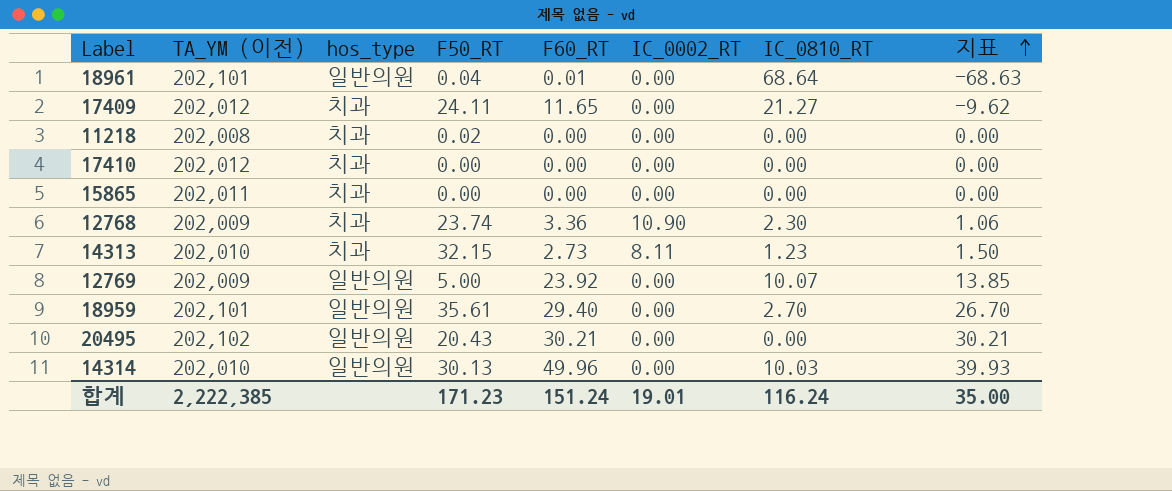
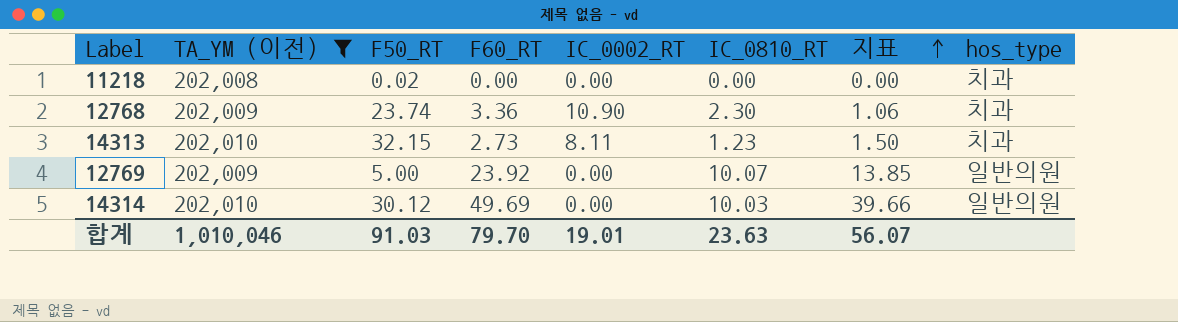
filter: none -> TA_YM (이전) <= 202,010
column hos_type | position: 3 -> 8
14314 | F50_RT: 30.13 -> 30.12
14314 | F60_RT: 49.96 -> 49.69
14314 | 지표: 39.93 -> 39.66
합계 | TA_YM (이전): 2,222,385 -> 1,010,046
합계 | F50_RT: 171.23 -> 91.03
합계 | F60_RT: 151.24 -> 79.70
합계 | IC_0810_RT: 116.24 -> 23.63
합계 | 지표: 35.00 -> 56.07

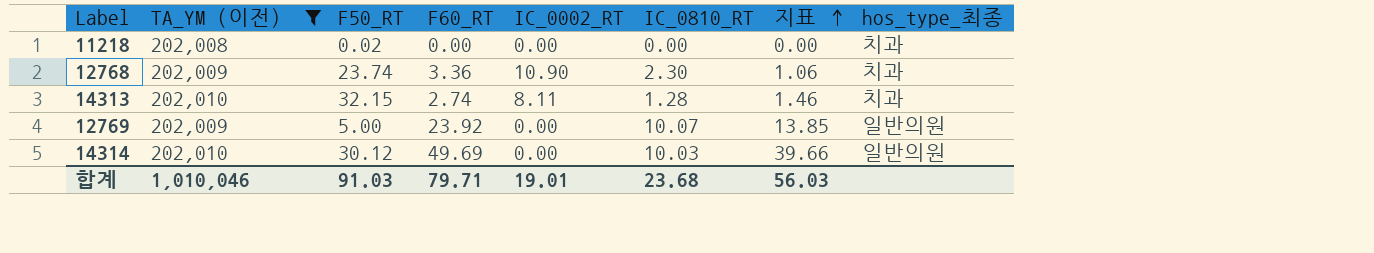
column name: hos_type -> hos_type_최종
14313 | F60_RT: 2.73 -> 2.74
14313 | IC_0810_RT: 1.23 -> 1.28
14313 | 지표: 1.50 -> 1.46
합계 | F60_RT: 79.70 -> 79.71
합계 | IC_0810_RT: 23.63 -> 23.68
합계 | 지표: 56.07 -> 56.03

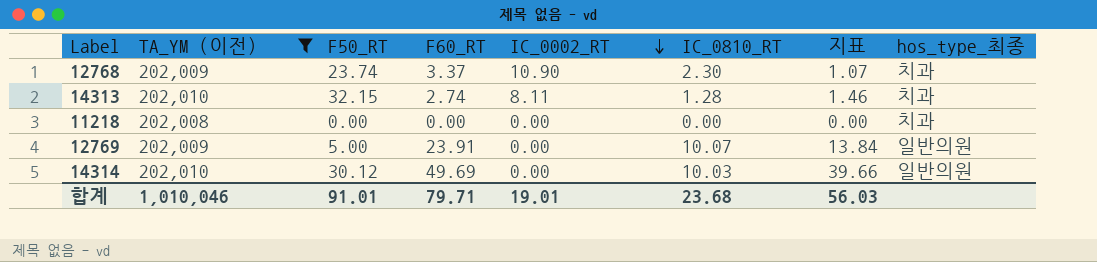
row order: 지표 ascending -> IC_0002_RT descending
12768 | F60_RT: 3.36 -> 3.37
12768 | 지표: 1.06 -> 1.07
11218 | F50_RT: 0.02 -> 0.00
12769 | F60_RT: 23.92 -> 23.91
12769 | 지표: 13.85 -> 13.84
합계 | F50_RT: 91.03 -> 91.01

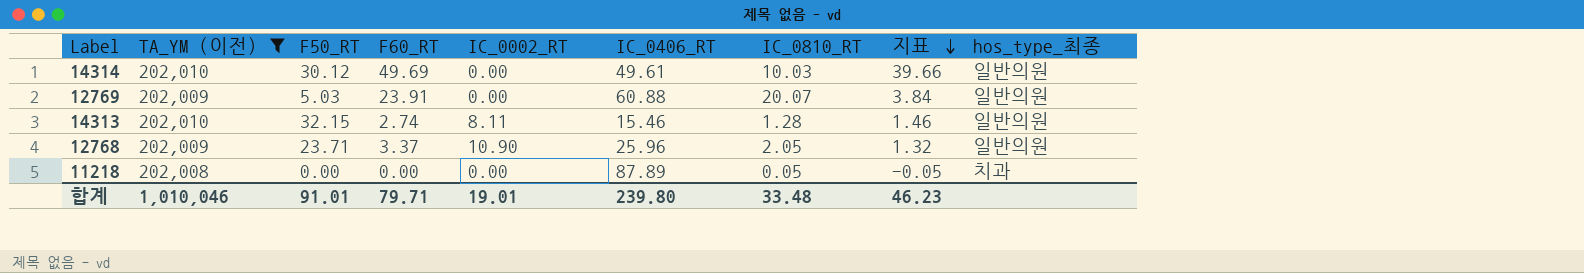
row order: IC_0002_RT descending -> 지표 descending
column IC_0406_RT | position: none -> 6
12769 | F50_RT: 5.00 -> 5.03
12769 | IC_0810_RT: 10.07 -> 20.07
12769 | 지표: 13.84 -> 3.84
14313 | hos_type_최종: 치과 -> 일반의원
12768 | F50_RT: 23.74 -> 23.71
12768 | IC_0810_RT: 2.30 -> 2.05
12768 | 지표: 1.07 -> 1.32
12768 | hos_type_최종: 치과 -> 일반의원
11218 | IC_0810_RT: 0.00 -> 0.05
11218 | 지표: 0.00 -> -0.05
합계 | IC_0810_RT: 23.68 -> 33.48
합계 | 지표: 56.03 -> 46.23

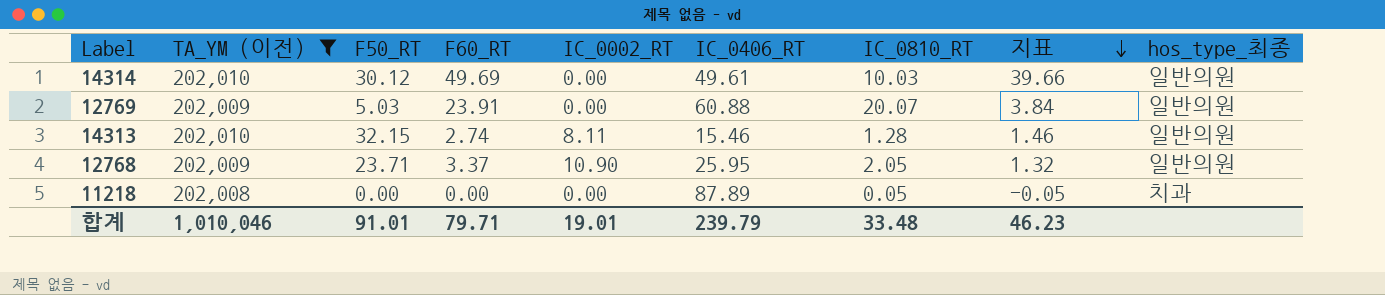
12768 | IC_0406_RT: 25.96 -> 25.95
합계 | IC_0406_RT: 239.80 -> 239.79

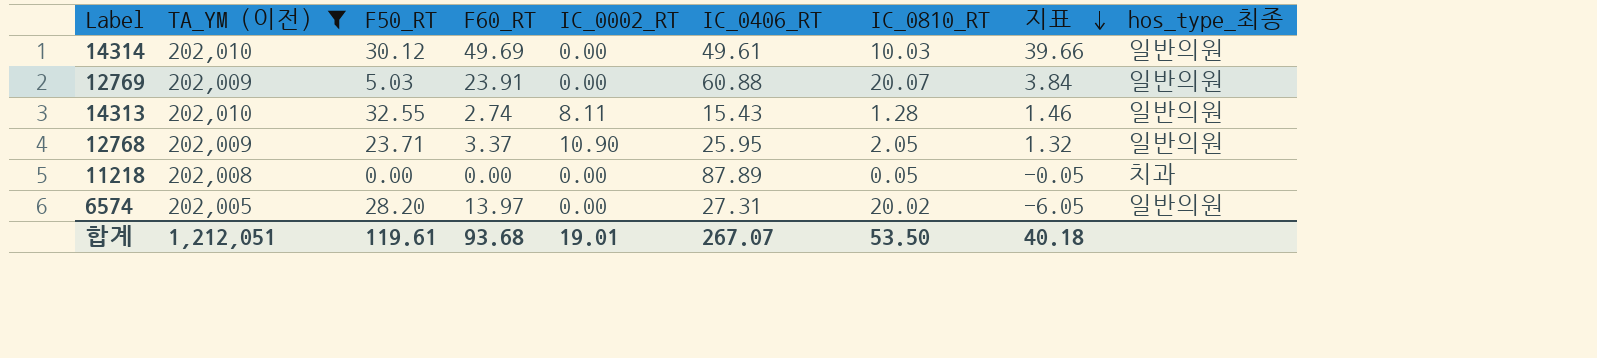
14313 | F50_RT: 32.15 -> 32.55
14313 | IC_0406_RT: 15.46 -> 15.43
row 6574: none -> 202,005 | 28.20 | 13.97 | 0.00 | 27.31 | 20.02 | -6.05 | 일반의원
합계 | TA_YM (이전): 1,010,046 -> 1,212,051
합계 | F50_RT: 91.01 -> 119.61
합계 | F60_RT: 79.71 -> 93.68
합계 | IC_0406_RT: 239.79 -> 267.07
합계 | IC_0810_RT: 33.48 -> 53.50
합계 | 지표: 46.23 -> 40.18

